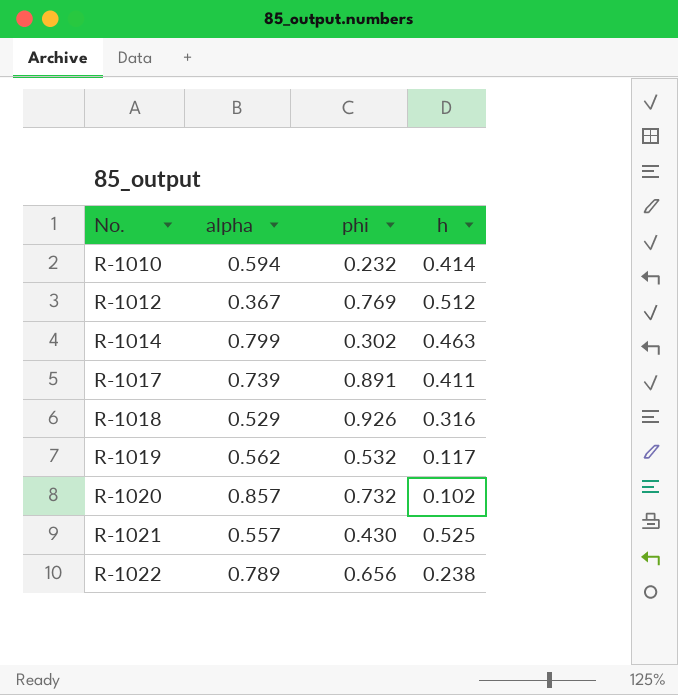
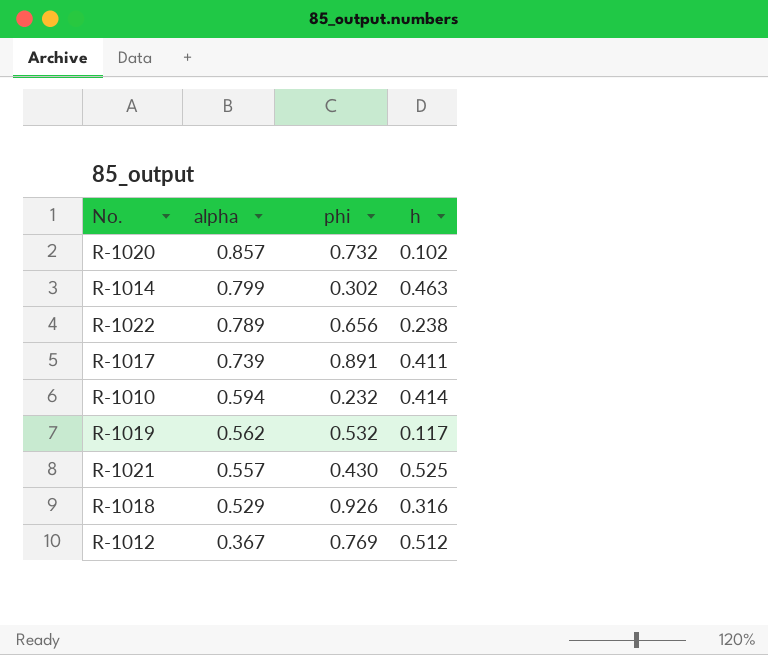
row order: No. ascending -> alpha descending

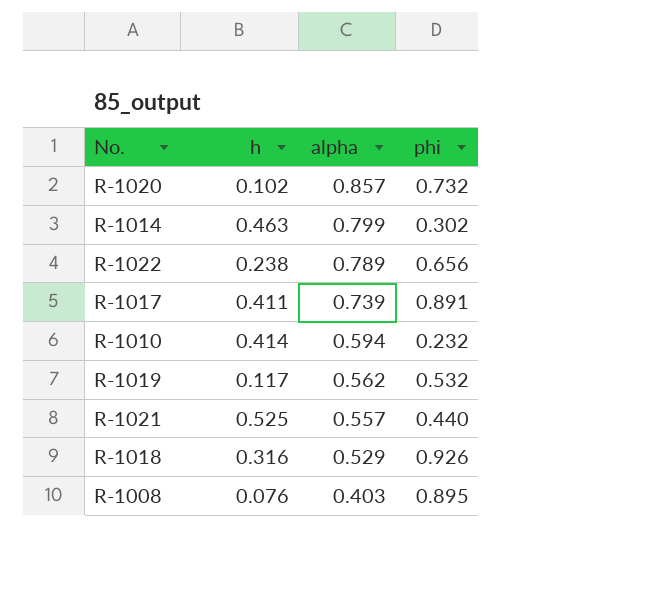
column h | position: 4 -> 2
row R-1012: 0.367 | 0.769 | 0.512 -> none
R-1021 | phi: 0.430 -> 0.440
row R-1008: none -> 0.076 | 0.403 | 0.895

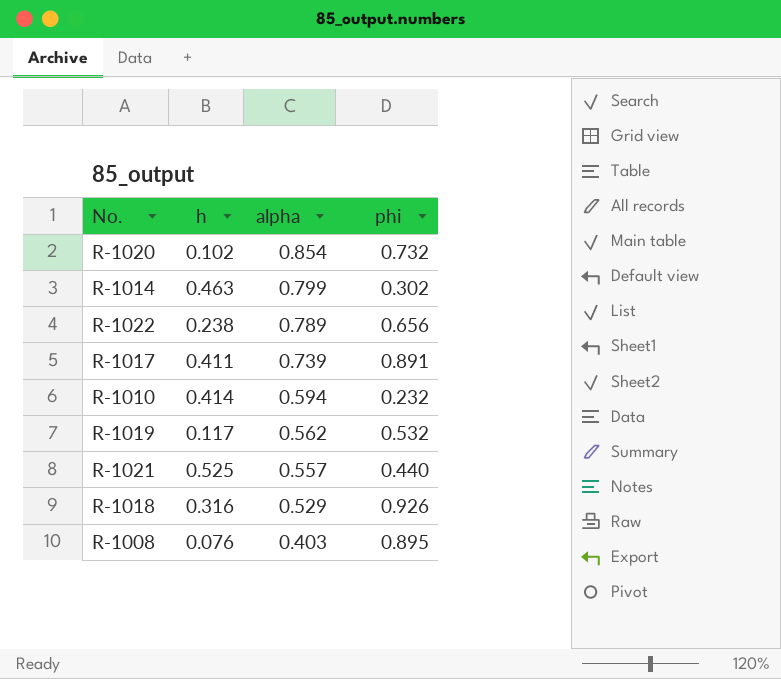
R-1020 | alpha: 0.857 -> 0.854

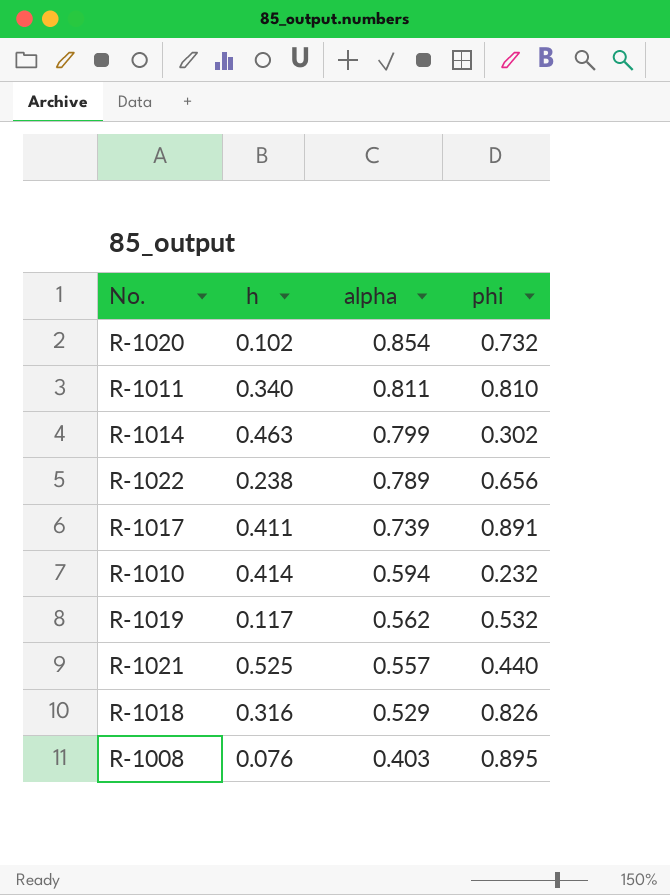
row R-1011: none -> 0.340 | 0.811 | 0.810
R-1018 | phi: 0.926 -> 0.826

